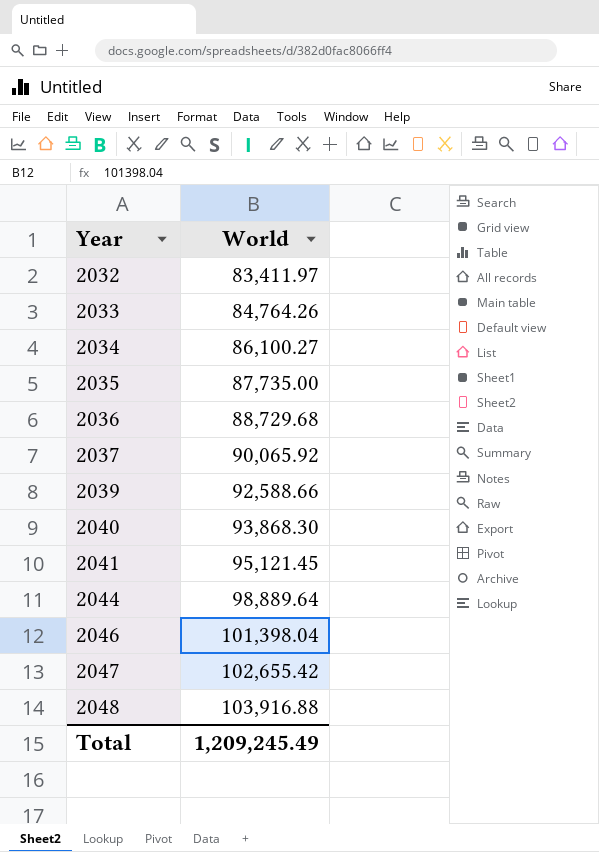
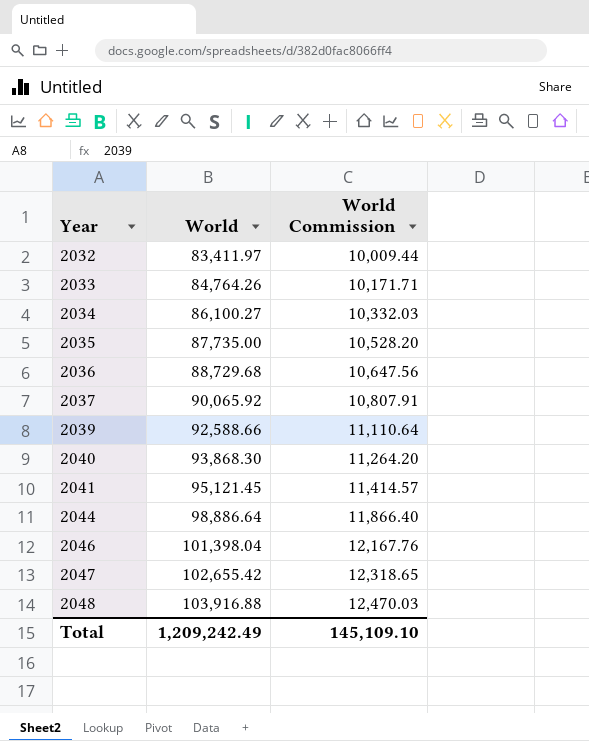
column World Commission | formula: none -> [World] * 0.12
2044 | World: 98,889.64 -> 98,886.64
Total | World: 1,209,245.49 -> 1,209,242.49

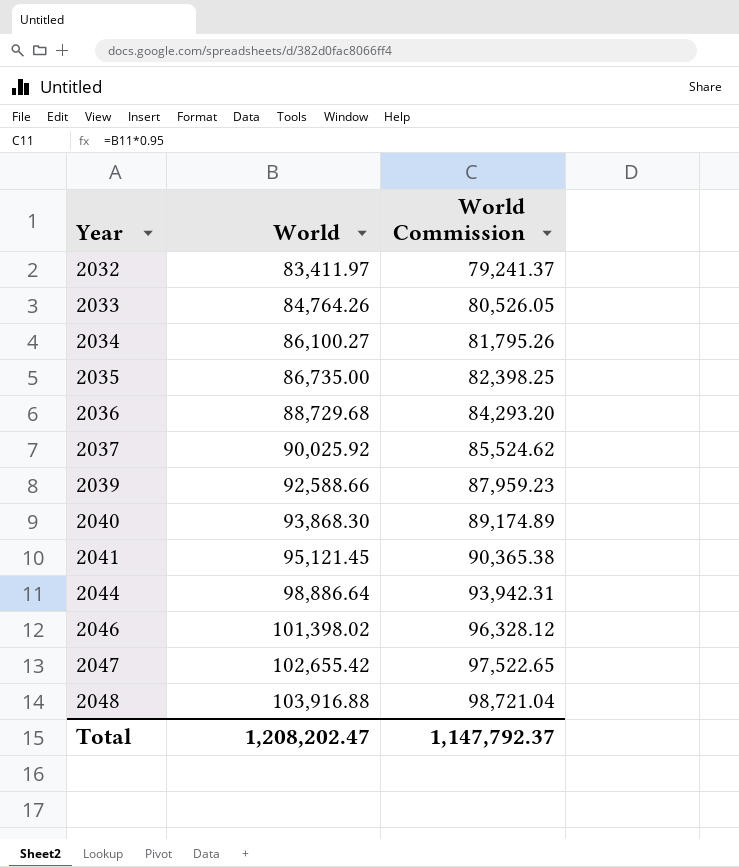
column World Commission | formula: [World] * 0.12 -> [World] * 0.95
2035 | World: 87,735.00 -> 86,735.00
2037 | World: 90,065.92 -> 90,025.92
2046 | World: 101,398.04 -> 101,398.02
Total | World: 1,209,242.49 -> 1,208,202.47
Total | World Commission: 145,109.10 -> 1,147,792.37

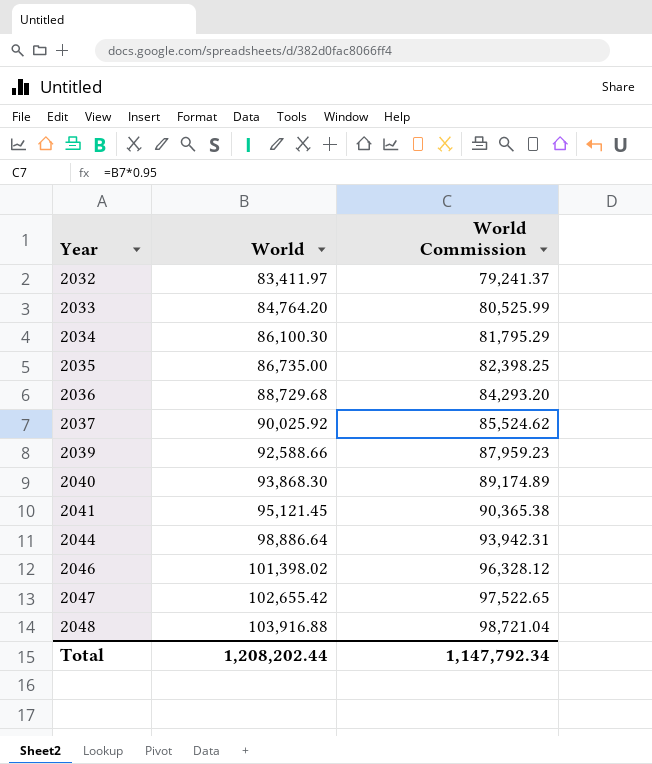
2033 | World: 84,764.26 -> 84,764.20
2033 | World Commission: 80,526.05 -> 80,525.99
2034 | World: 86,100.27 -> 86,100.30
2034 | World Commission: 81,795.26 -> 81,795.29
Total | World: 1,208,202.47 -> 1,208,202.44
Total | World Commission: 1,147,792.37 -> 1,147,792.34

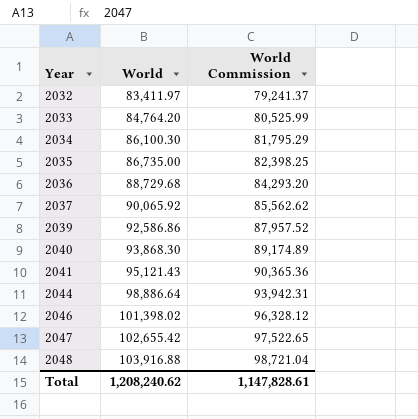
2037 | World: 90,025.92 -> 90,065.92
2037 | World Commission: 85,524.62 -> 85,562.62
2039 | World: 92,588.66 -> 92,586.86
2039 | World Commission: 87,959.23 -> 87,957.52
2041 | World: 95,121.45 -> 95,121.43
2041 | World Commission: 90,365.38 -> 90,365.36
Total | World: 1,208,202.44 -> 1,208,240.62
Total | World Commission: 1,147,792.34 -> 1,147,828.61

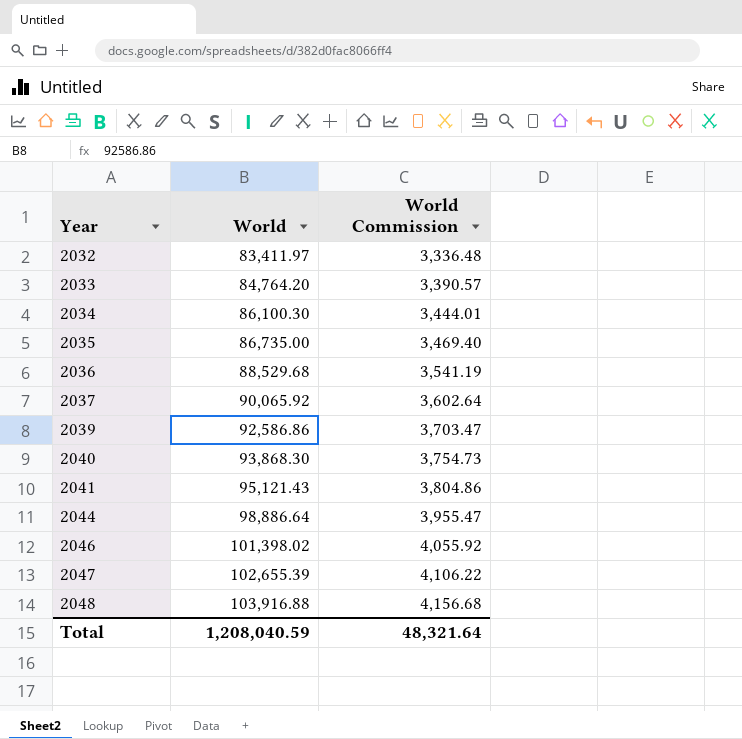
column World Commission | formula: [World] * 0.95 -> [World] * 0.04
2036 | World: 88,729.68 -> 88,529.68
2047 | World: 102,655.42 -> 102,655.39
Total | World: 1,208,240.62 -> 1,208,040.59
Total | World Commission: 1,147,828.61 -> 48,321.64

